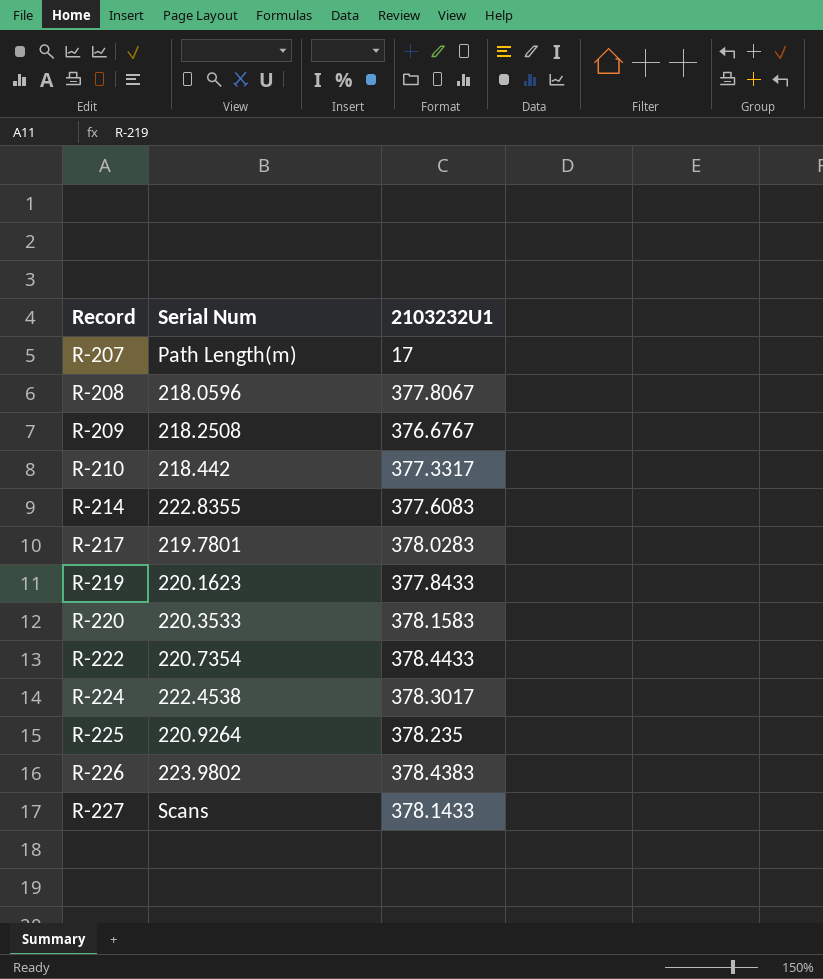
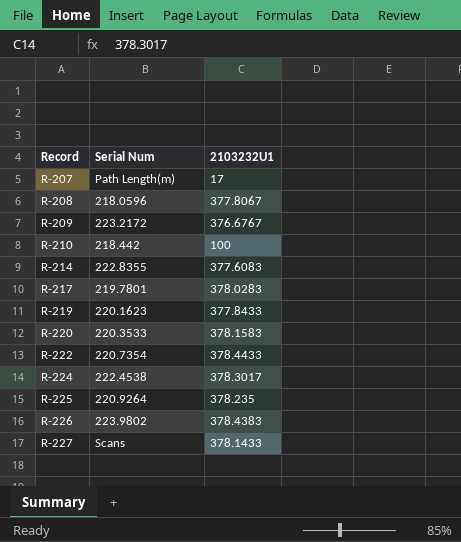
R-209 | Serial Num: 218.2508 -> 223.2172
R-210 | 2103232U1: 377.3317 -> 100

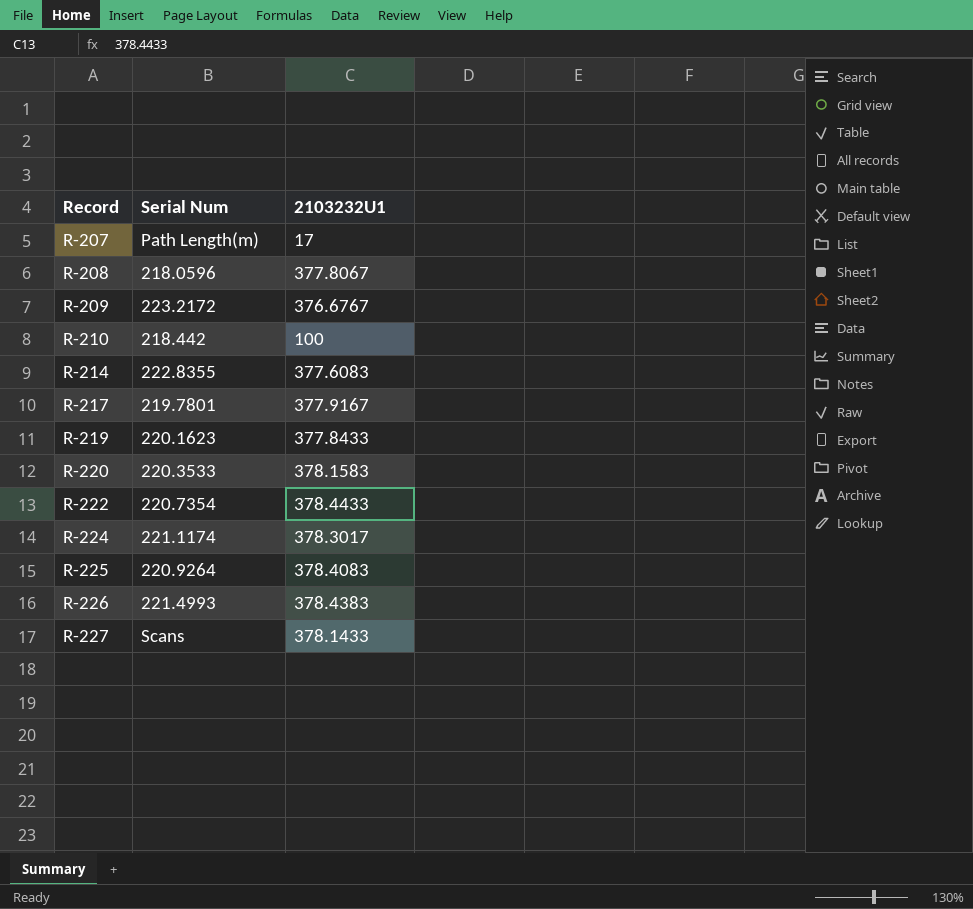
R-217 | 2103232U1: 378.0283 -> 377.9167
R-224 | Serial Num: 222.4538 -> 221.1174
R-225 | 2103232U1: 378.235 -> 378.4083
R-226 | Serial Num: 223.9802 -> 221.4993

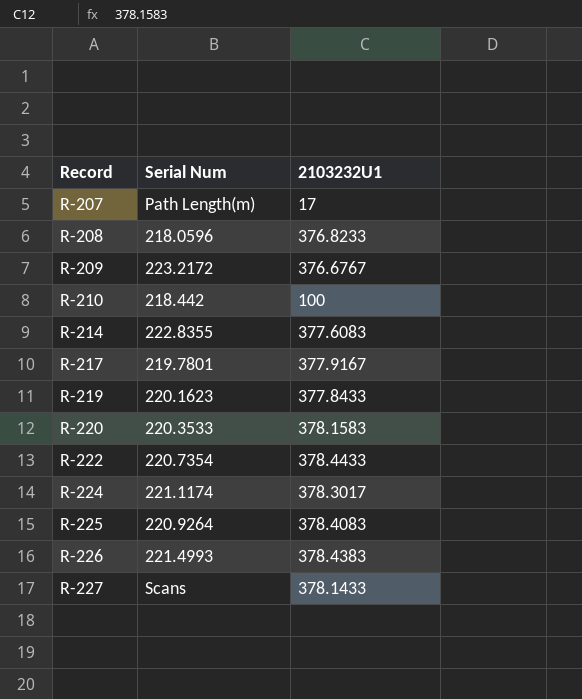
R-208 | 2103232U1: 377.8067 -> 376.8233

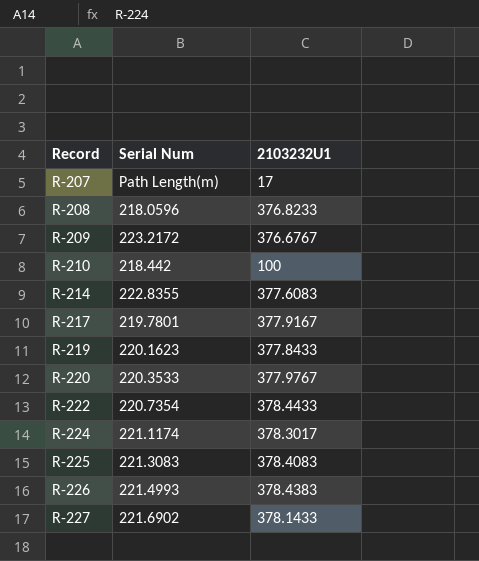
R-220 | 2103232U1: 378.1583 -> 377.9767
R-225 | Serial Num: 220.9264 -> 221.3083
R-227 | Serial Num: Scans -> 221.6902

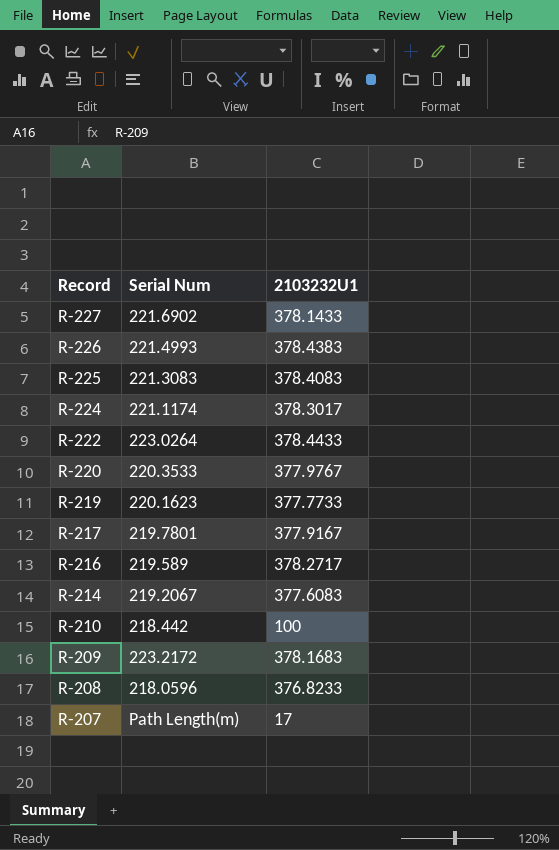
row order: Record ascending -> Record descending
R-222 | Serial Num: 220.7354 -> 223.0264
R-219 | 2103232U1: 377.8433 -> 377.7733
row R-216: none -> 219.589 | 378.2717
R-214 | Serial Num: 222.8355 -> 219.2067
R-209 | 2103232U1: 376.6767 -> 378.1683

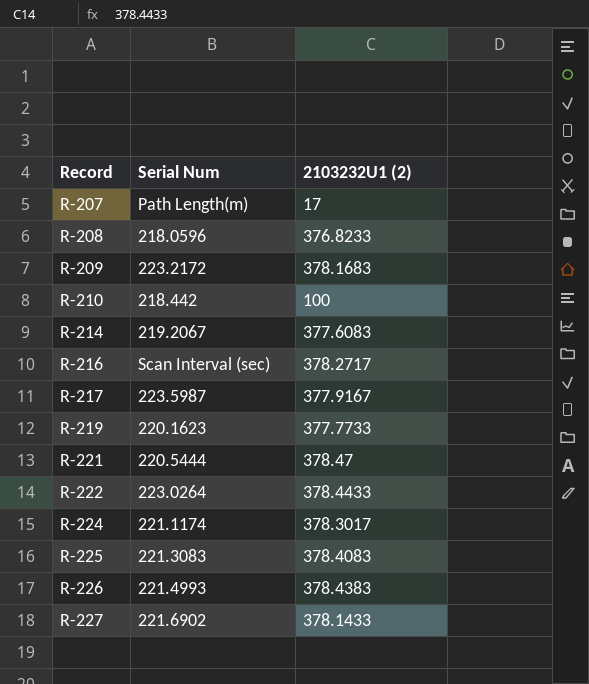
row order: Record descending -> Record ascending
column name: 2103232U1 -> 2103232U1 (2)
row R-220: 220.3533 | 377.9767 -> none
R-216 | Serial Num: 219.589 -> Scan Interval (sec)
R-217 | Serial Num: 219.7801 -> 223.5987
row R-221: none -> 220.5444 | 378.47

